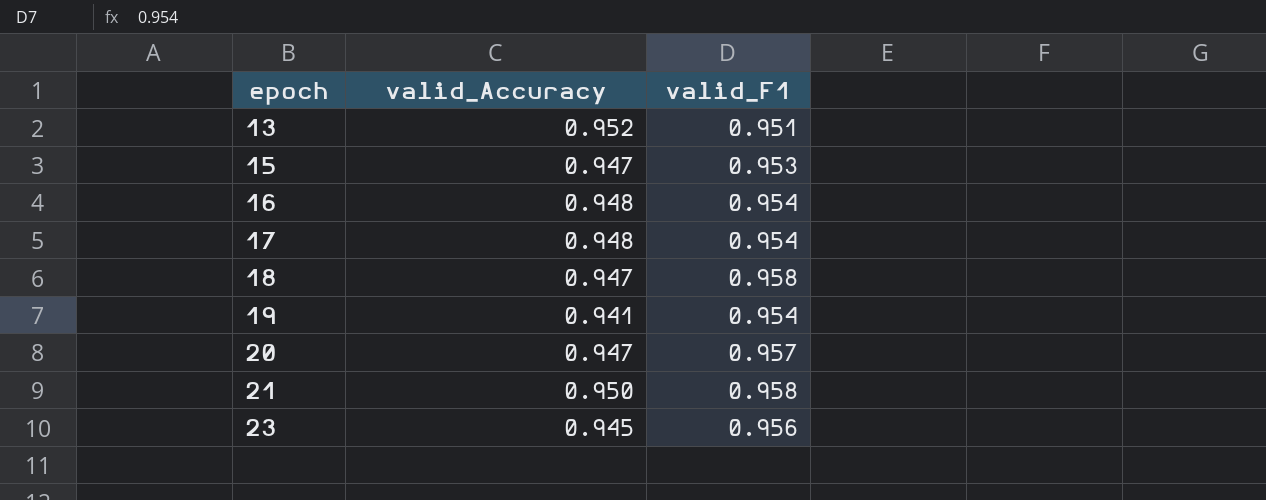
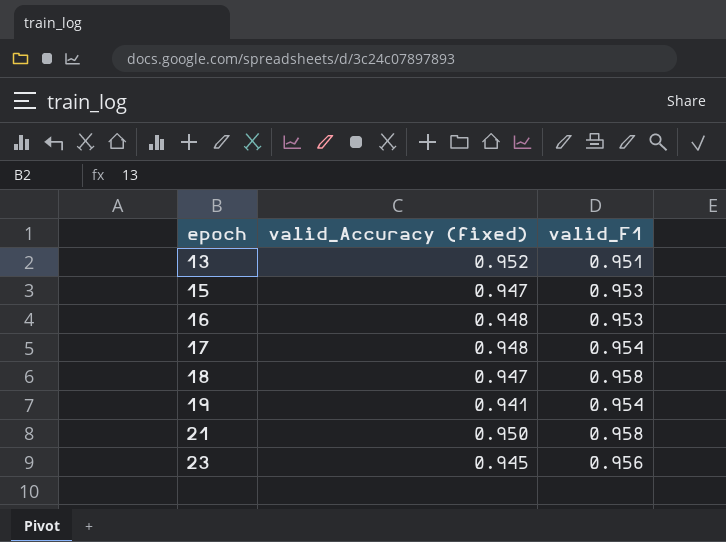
column name: valid_Accuracy -> valid_Accuracy (fixed)
row 20: 0.947 | 0.957 -> none
16 | valid_F1: 0.954 -> 0.953

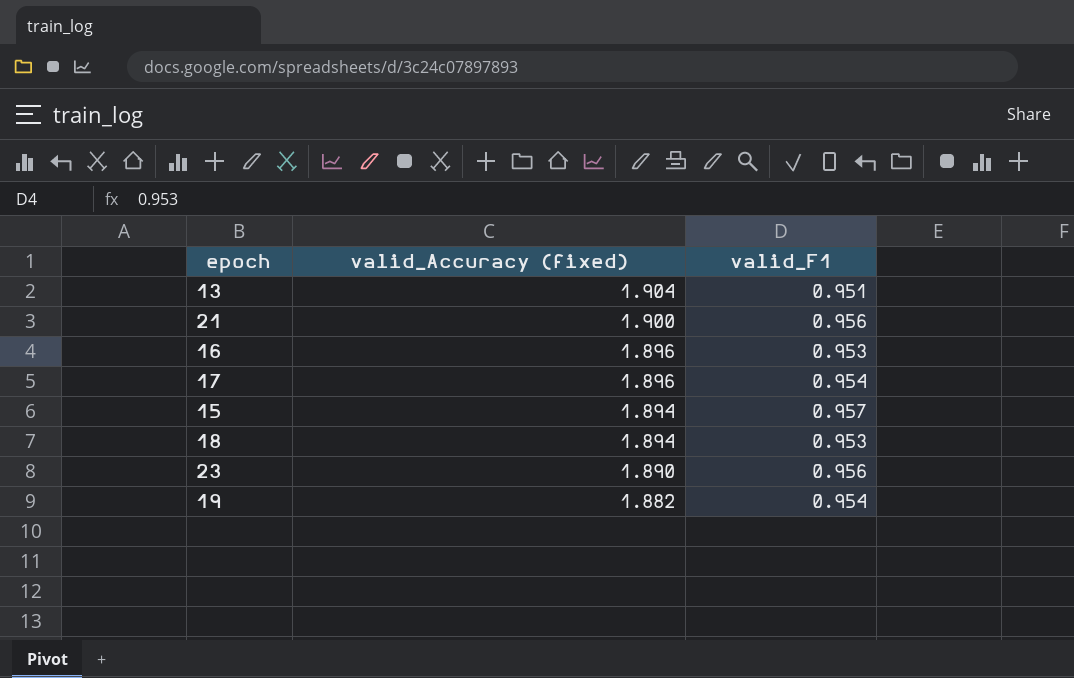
row order: epoch ascending -> valid_Accuracy (fixed) descending
13 | valid_Accuracy (fixed): 0.952 -> 1.904
21 | valid_Accuracy (fixed): 0.950 -> 1.900
21 | valid_F1: 0.958 -> 0.956
16 | valid_Accuracy (fixed): 0.948 -> 1.896
17 | valid_Accuracy (fixed): 0.948 -> 1.896
15 | valid_Accuracy (fixed): 0.947 -> 1.894
15 | valid_F1: 0.953 -> 0.957
18 | valid_Accuracy (fixed): 0.947 -> 1.894
18 | valid_F1: 0.958 -> 0.953
23 | valid_Accuracy (fixed): 0.945 -> 1.890
19 | valid_Accuracy (fixed): 0.941 -> 1.882

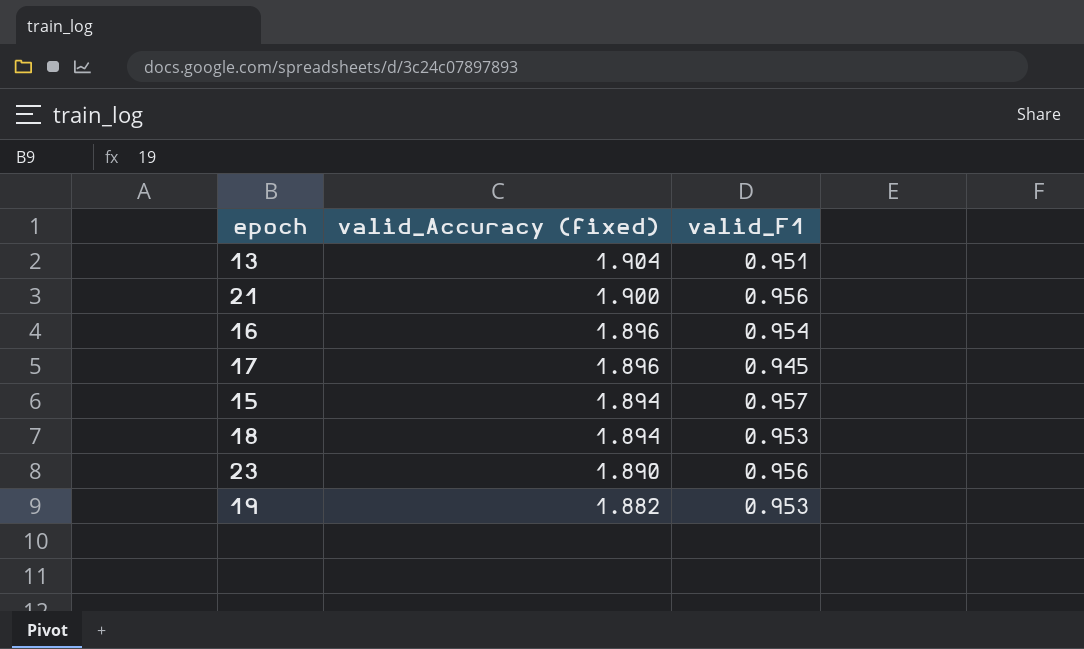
16 | valid_F1: 0.953 -> 0.954
17 | valid_F1: 0.954 -> 0.945
19 | valid_F1: 0.954 -> 0.953

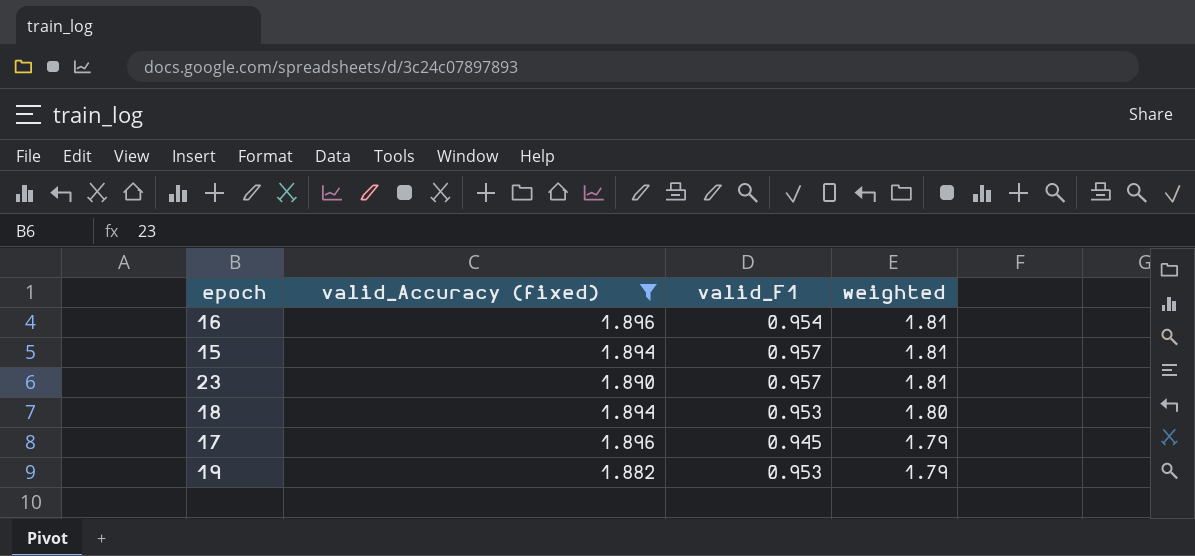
filter: none -> valid_Accuracy (fixed) <= 1.896
row order: valid_Accuracy (fixed) descending -> weighted descending
column weighted | formula: none -> [valid_Accuracy (fixed)] * [valid_F1]
23 | valid_F1: 0.956 -> 0.957

